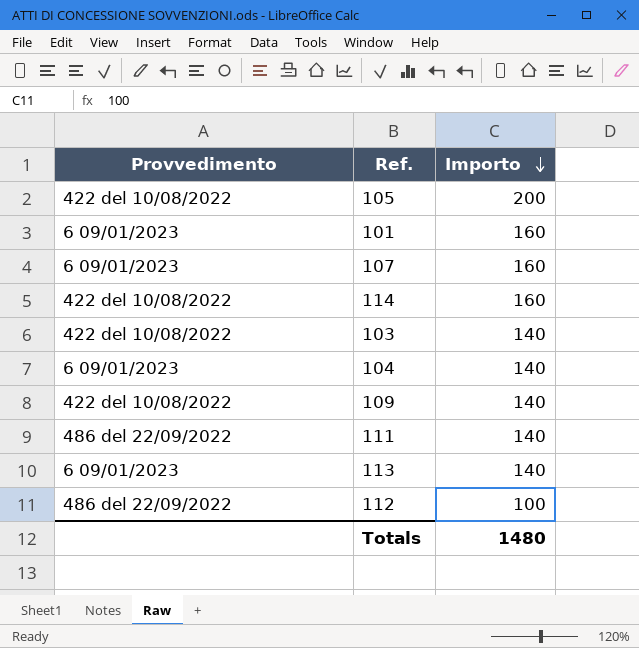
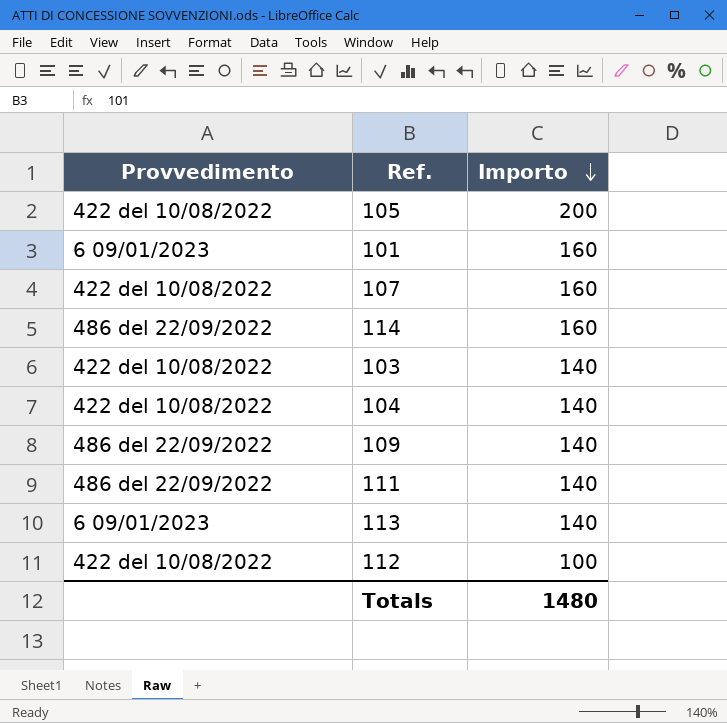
107 | Provvedimento: 6 09/01/2023 -> 422 del 10/08/2022
114 | Provvedimento: 422 del 10/08/2022 -> 486 del 22/09/2022
104 | Provvedimento: 6 09/01/2023 -> 422 del 10/08/2022
109 | Provvedimento: 422 del 10/08/2022 -> 486 del 22/09/2022
112 | Provvedimento: 486 del 22/09/2022 -> 422 del 10/08/2022

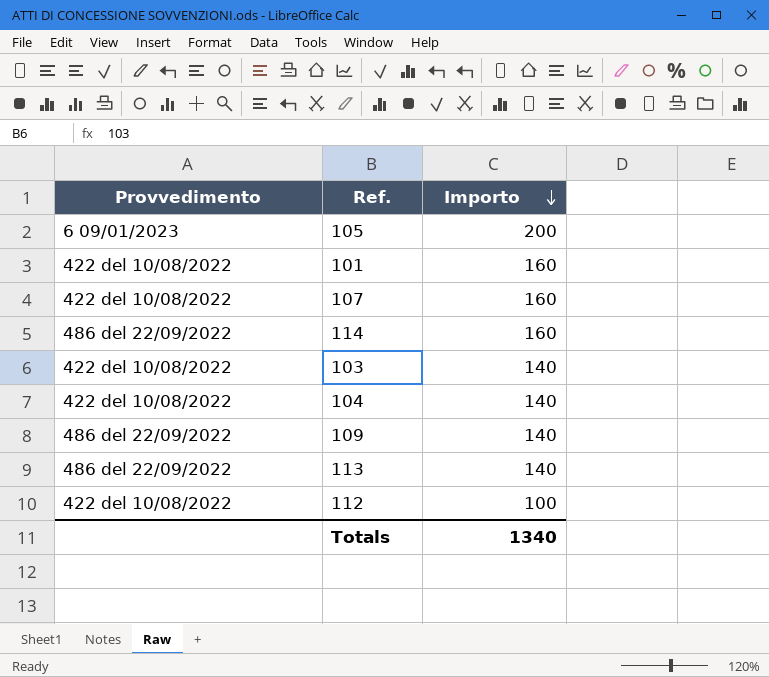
row 111: 486 del 22/09/2022 | 140 -> none
105 | Provvedimento: 422 del 10/08/2022 -> 6 09/01/2023
101 | Provvedimento: 6 09/01/2023 -> 422 del 10/08/2022
113 | Provvedimento: 6 09/01/2023 -> 486 del 22/09/2022
Totals | Importo: 1480 -> 1340

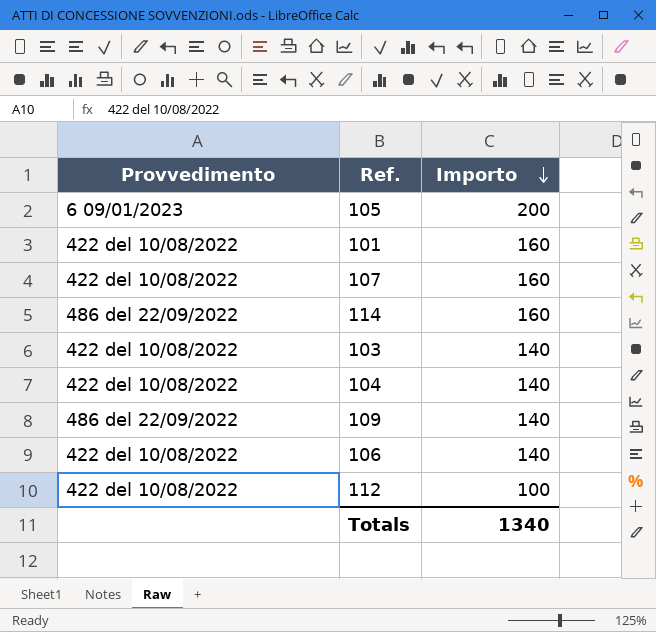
row 113: 486 del 22/09/2022 | 140 -> none
row 106: none -> 422 del 10/08/2022 | 140

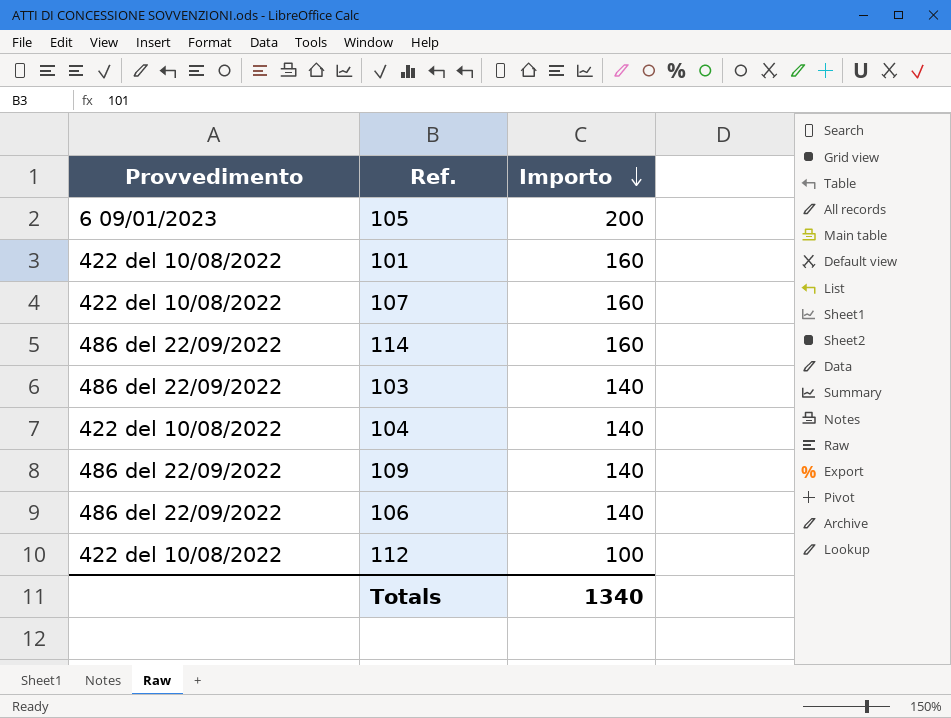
103 | Provvedimento: 422 del 10/08/2022 -> 486 del 22/09/2022
106 | Provvedimento: 422 del 10/08/2022 -> 486 del 22/09/2022

